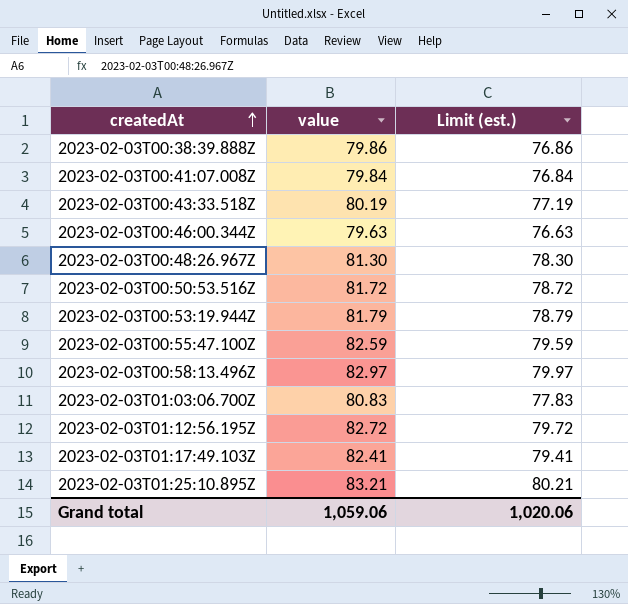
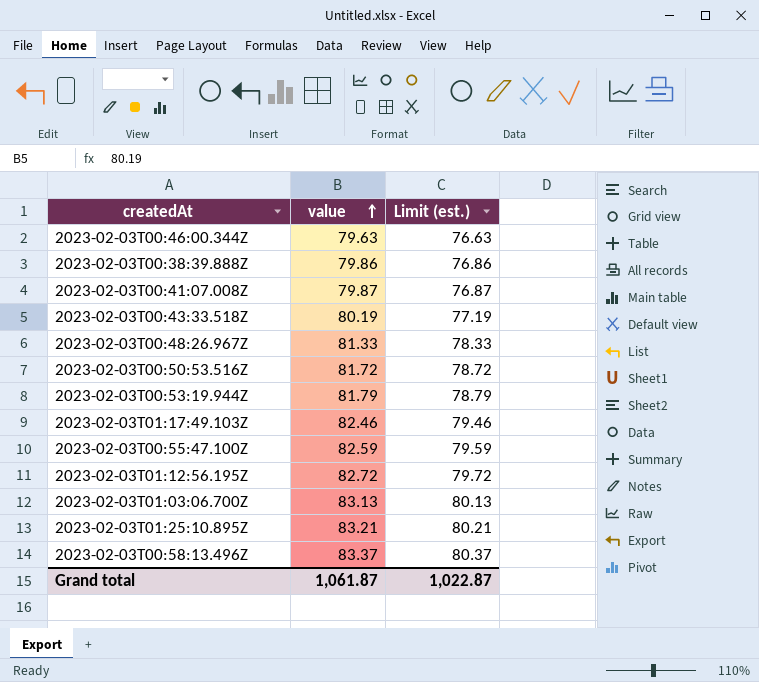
row order: createdAt ascending -> value ascending
2023-02-03T00:41:07.008Z | value: 79.84 -> 79.87
2023-02-03T00:41:07.008Z | Limit (est.): 76.84 -> 76.87
2023-02-03T00:48:26.967Z | value: 81.30 -> 81.33
2023-02-03T00:48:26.967Z | Limit (est.): 78.30 -> 78.33
2023-02-03T01:17:49.103Z | value: 82.41 -> 82.46
2023-02-03T01:17:49.103Z | Limit (est.): 79.41 -> 79.46
2023-02-03T01:03:06.700Z | value: 80.83 -> 83.13
2023-02-03T01:03:06.700Z | Limit (est.): 77.83 -> 80.13
2023-02-03T00:58:13.496Z | value: 82.97 -> 83.37
2023-02-03T00:58:13.496Z | Limit (est.): 79.97 -> 80.37
Grand total | value: 1,059.06 -> 1,061.87
Grand total | Limit (est.): 1,020.06 -> 1,022.87

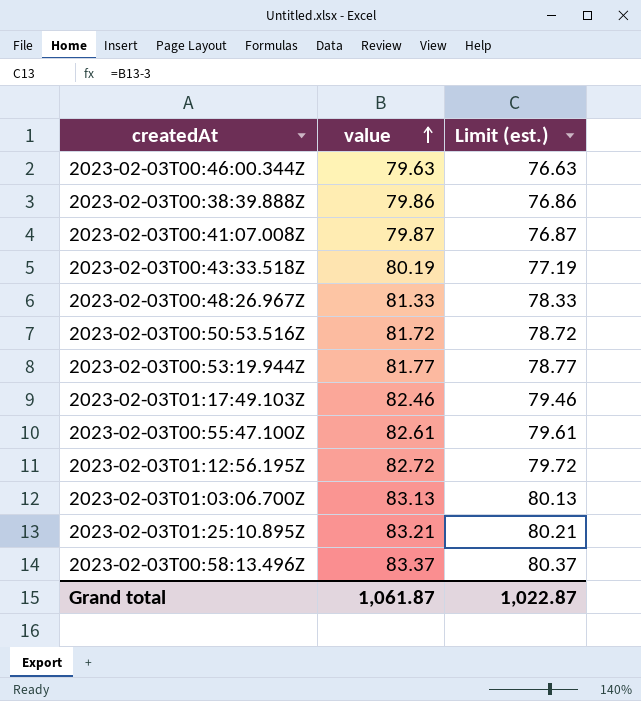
2023-02-03T00:53:19.944Z | value: 81.79 -> 81.77
2023-02-03T00:53:19.944Z | Limit (est.): 78.79 -> 78.77
2023-02-03T00:55:47.100Z | value: 82.59 -> 82.61
2023-02-03T00:55:47.100Z | Limit (est.): 79.59 -> 79.61

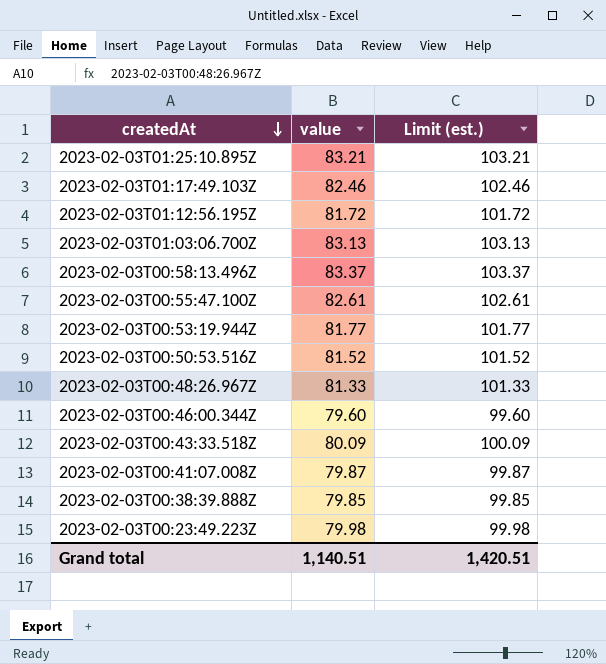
row order: value ascending -> createdAt descending
column Limit (est.) | formula: [value] - 3 -> [value] + 20
2023-02-03T01:12:56.195Z | value: 82.72 -> 81.72
2023-02-03T00:50:53.516Z | value: 81.72 -> 81.52
2023-02-03T00:46:00.344Z | value: 79.63 -> 79.60
2023-02-03T00:43:33.518Z | value: 80.19 -> 80.09
2023-02-03T00:38:39.888Z | value: 79.86 -> 79.85
row 2023-02-03T00:23:49.223Z: none -> 79.98 | 99.98
Grand total | value: 1,061.87 -> 1,140.51
Grand total | Limit (est.): 1,022.87 -> 1,420.51

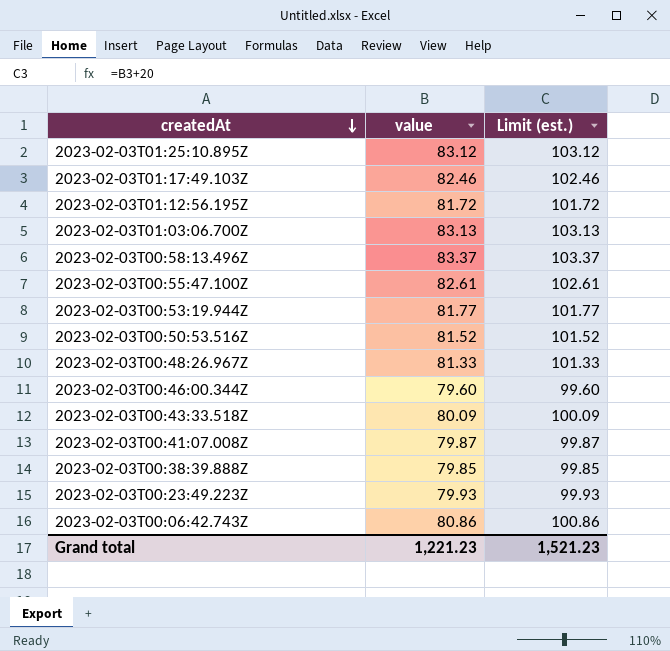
2023-02-03T01:25:10.895Z | value: 83.21 -> 83.12
2023-02-03T01:25:10.895Z | Limit (est.): 103.21 -> 103.12
2023-02-03T00:23:49.223Z | value: 79.98 -> 79.93
2023-02-03T00:23:49.223Z | Limit (est.): 99.98 -> 99.93
row 2023-02-03T00:06:42.743Z: none -> 80.86 | 100.86
Grand total | value: 1,140.51 -> 1,221.23
Grand total | Limit (est.): 1,420.51 -> 1,521.23

